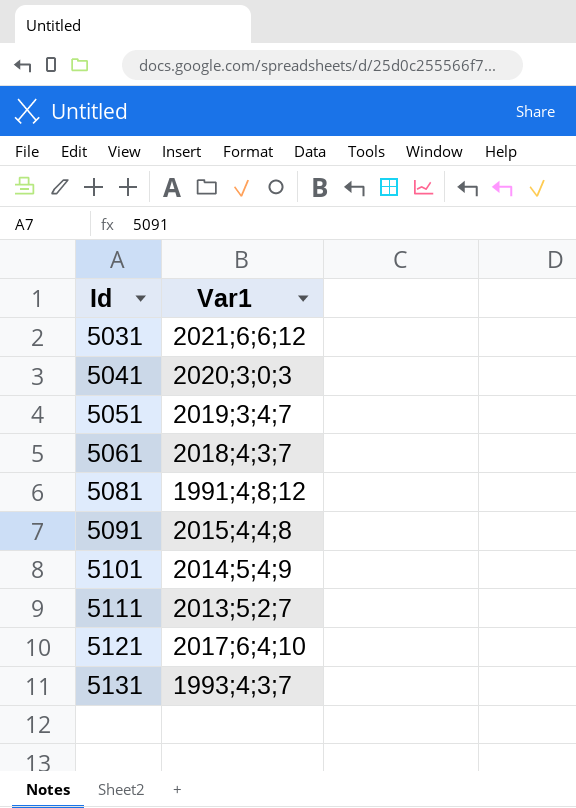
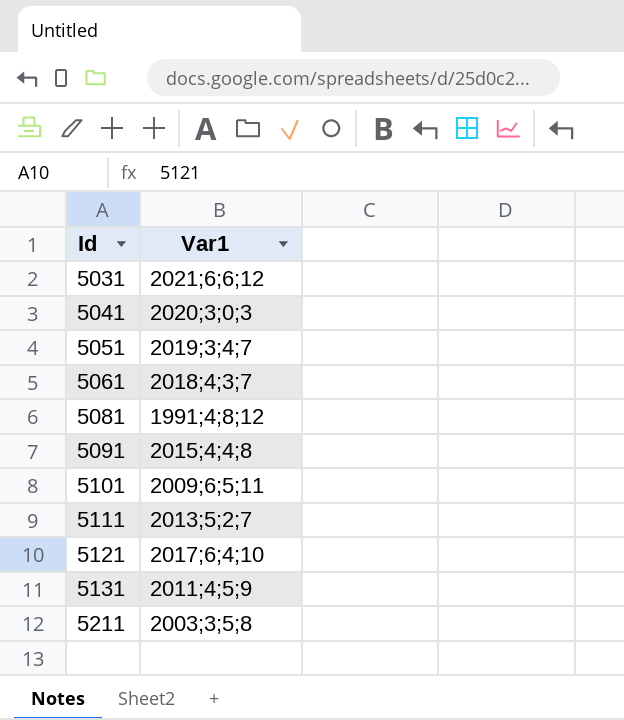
5101 | Var1: 2014;5;4;9 -> 2009;6;5;11
5131 | Var1: 1993;4;3;7 -> 2011;4;5;9
row 5211: none -> 2003;3;5;8

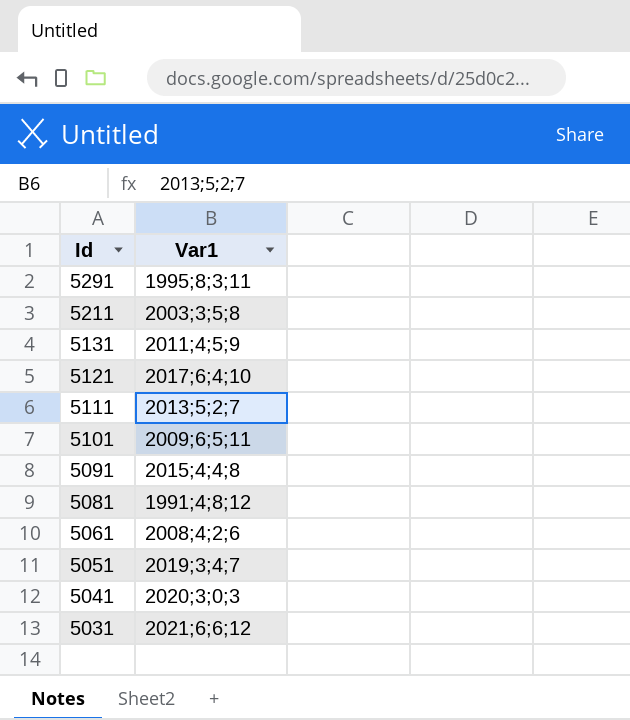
row order: Id ascending -> Id descending
row 5291: none -> 1995;8;3;11
5061 | Var1: 2018;4;3;7 -> 2008;4;2;6

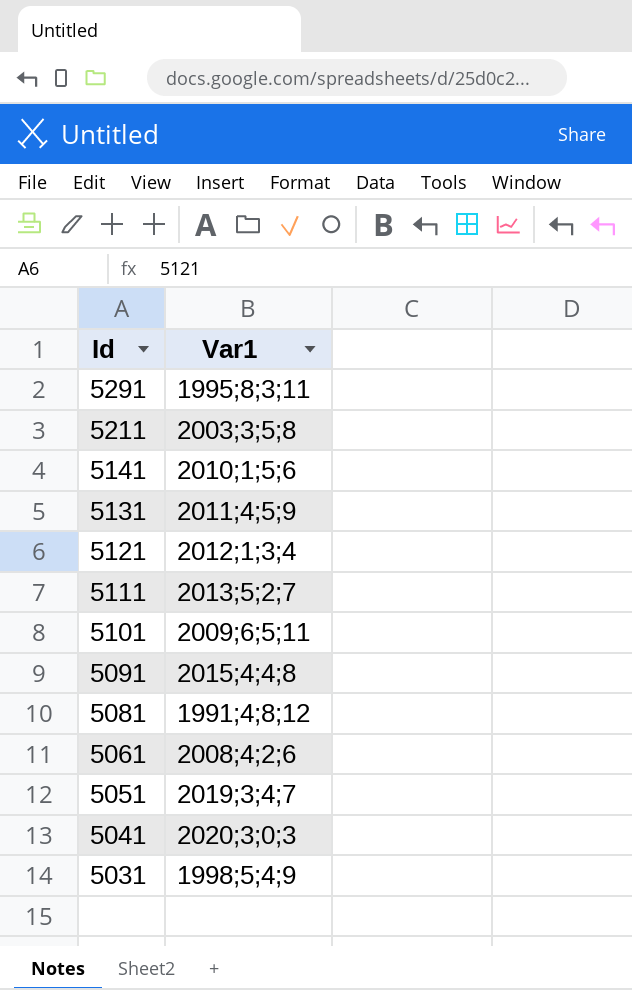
row 5141: none -> 2010;1;5;6
5121 | Var1: 2017;6;4;10 -> 2012;1;3;4
5031 | Var1: 2021;6;6;12 -> 1998;5;4;9

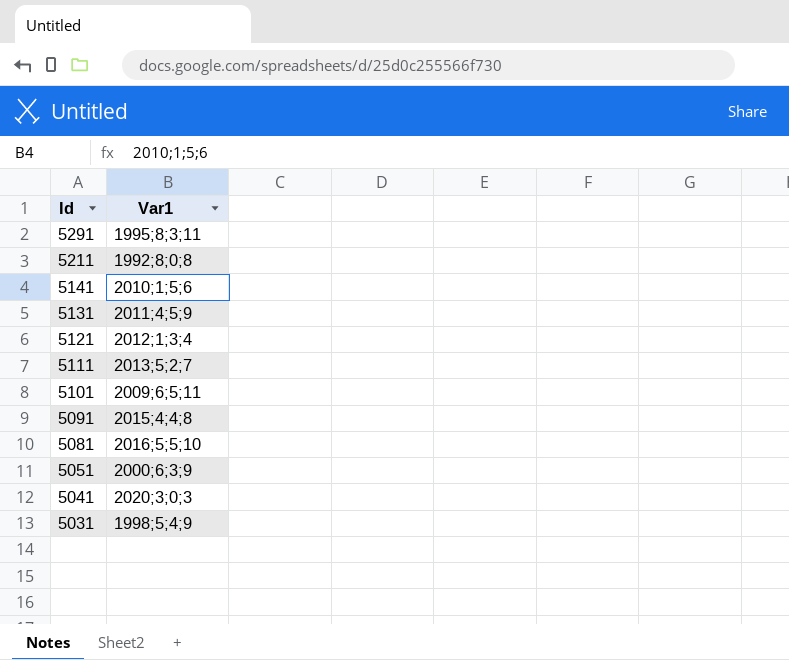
row 5061: 2008;4;2;6 -> none
5211 | Var1: 2003;3;5;8 -> 1992;8;0;8
5081 | Var1: 1991;4;8;12 -> 2016;5;5;10
5051 | Var1: 2019;3;4;7 -> 2000;6;3;9

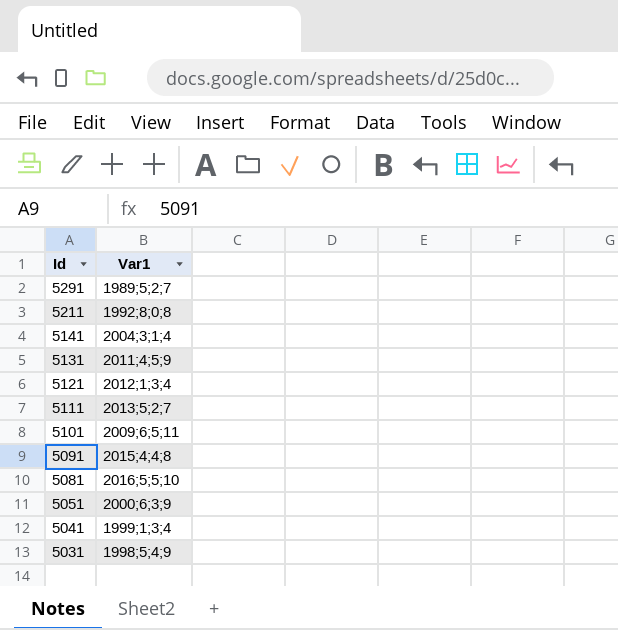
5291 | Var1: 1995;8;3;11 -> 1989;5;2;7
5141 | Var1: 2010;1;5;6 -> 2004;3;1;4
5041 | Var1: 2020;3;0;3 -> 1999;1;3;4

